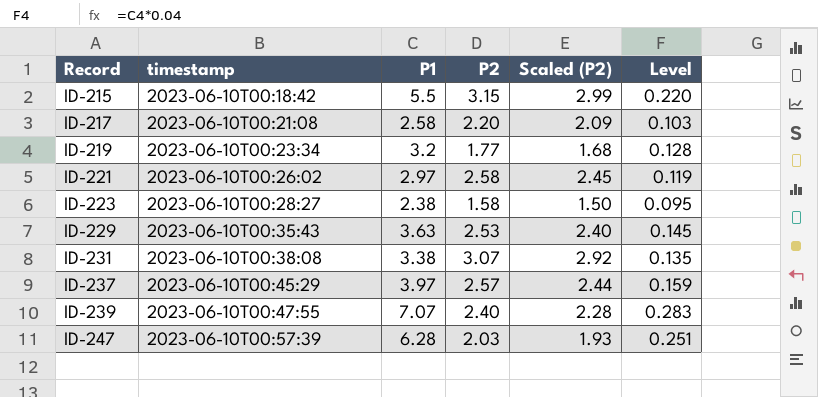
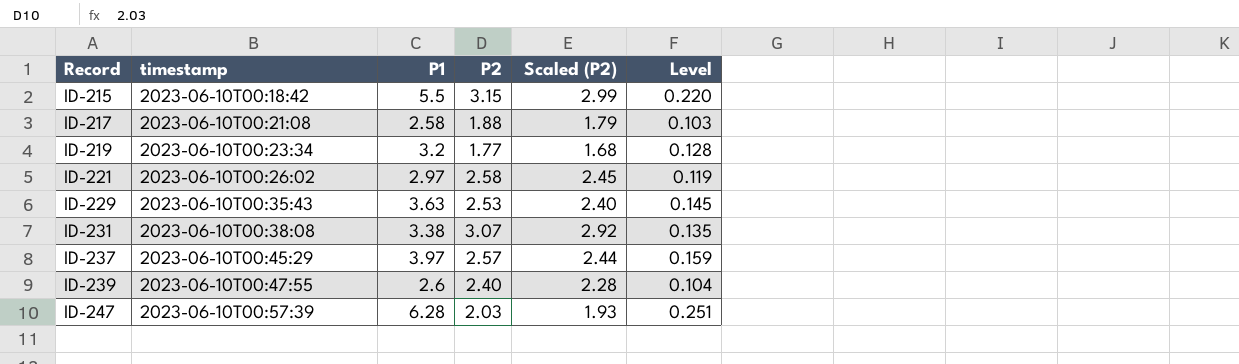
row ID-223: 2023-06-10T00:28:27 | 2.38 | 1.58 | 1.50 | 0.095 -> none
ID-217 | P2: 2.20 -> 1.88
ID-217 | Scaled (P2): 2.09 -> 1.79
ID-239 | P1: 7.07 -> 2.6
ID-239 | Level: 0.283 -> 0.104

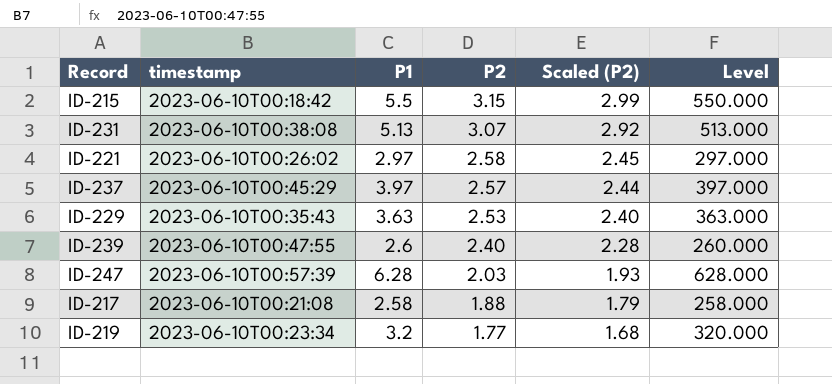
row order: Record ascending -> P2 descending
column Level | formula: [P1] * 0.04 -> [P1] * 100
ID-231 | P1: 3.38 -> 5.13

